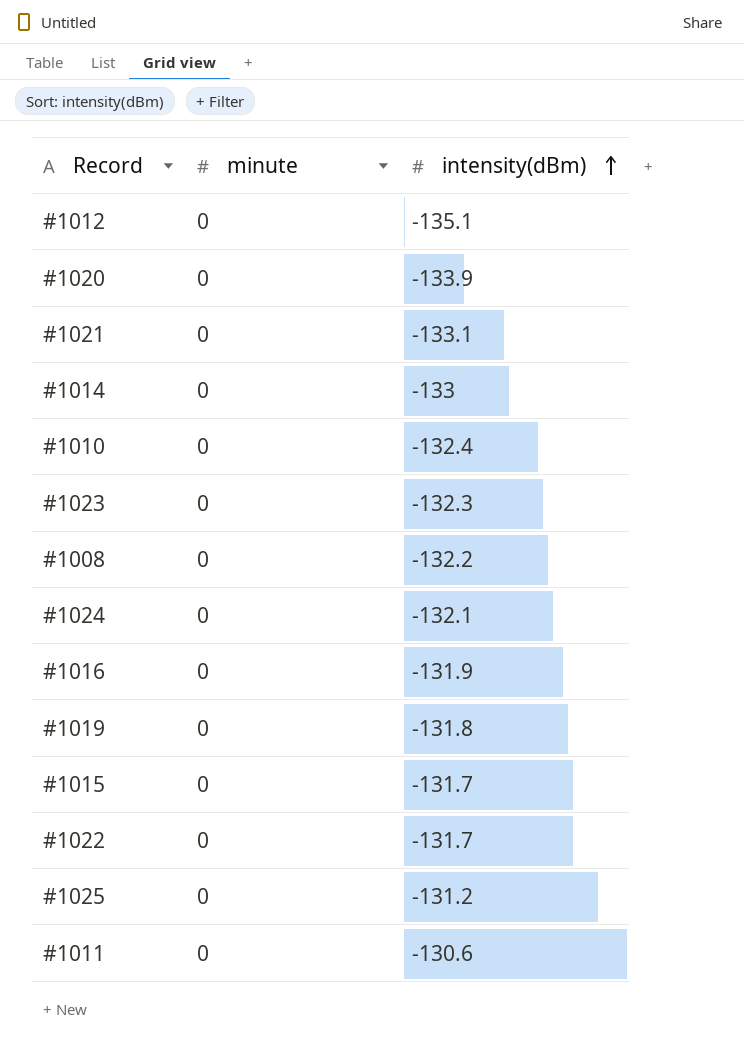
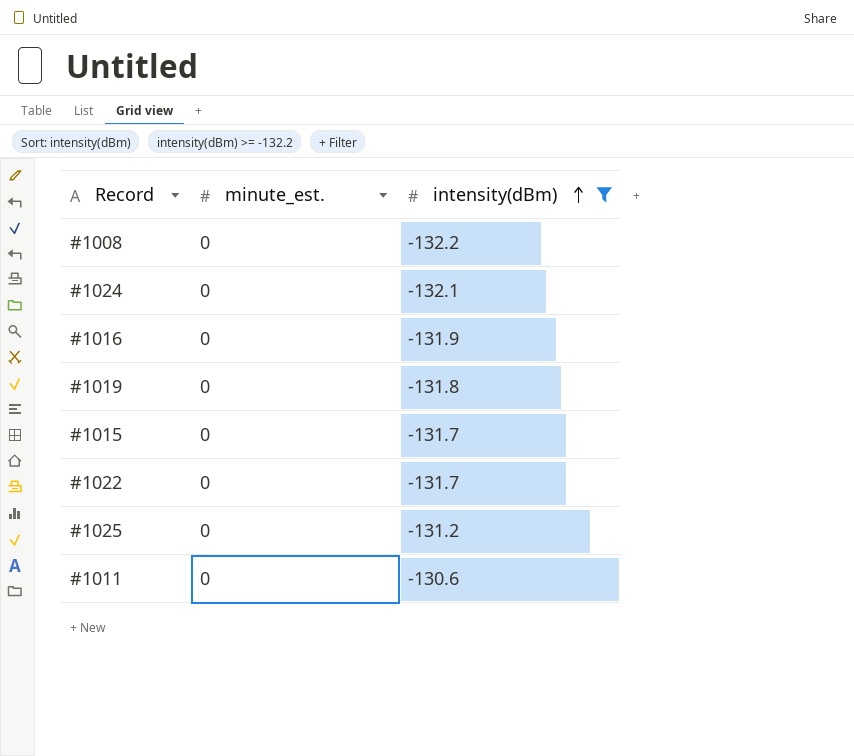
filter: none -> intensity(dBm) >= -132.2
column name: minute -> minute_est.

